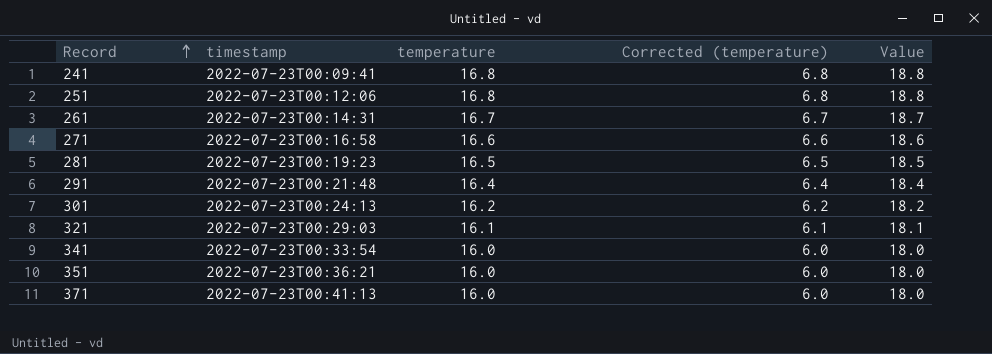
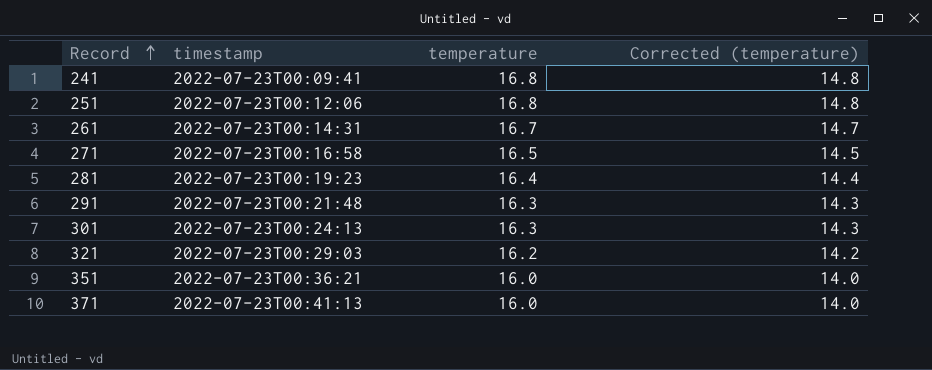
column Value | formula: [temperature] + 2 -> none
column Corrected (temperature) | formula: [temperature] - 10 -> [temperature] - 2
row 341: 2022-07-23T00:33:54 | 16.0 | 6.0 | 18.0 -> none
271 | temperature: 16.6 -> 16.5
281 | temperature: 16.5 -> 16.4
291 | temperature: 16.4 -> 16.3
301 | temperature: 16.2 -> 16.3
321 | temperature: 16.1 -> 16.2

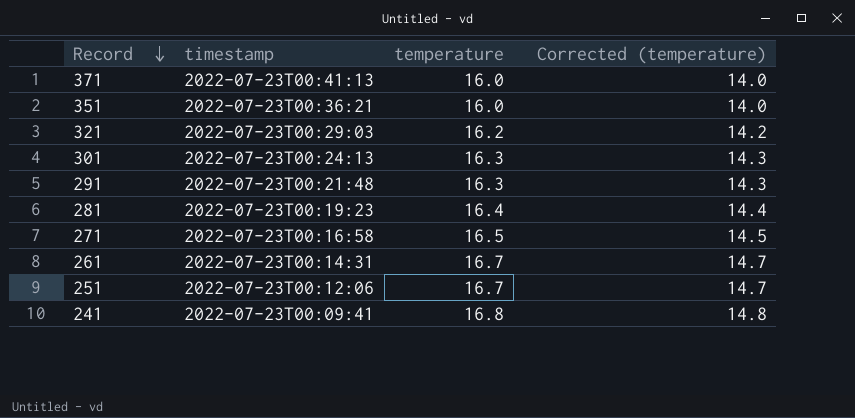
row order: Record ascending -> Record descending
251 | temperature: 16.8 -> 16.7
251 | Corrected (temperature): 14.8 -> 14.7

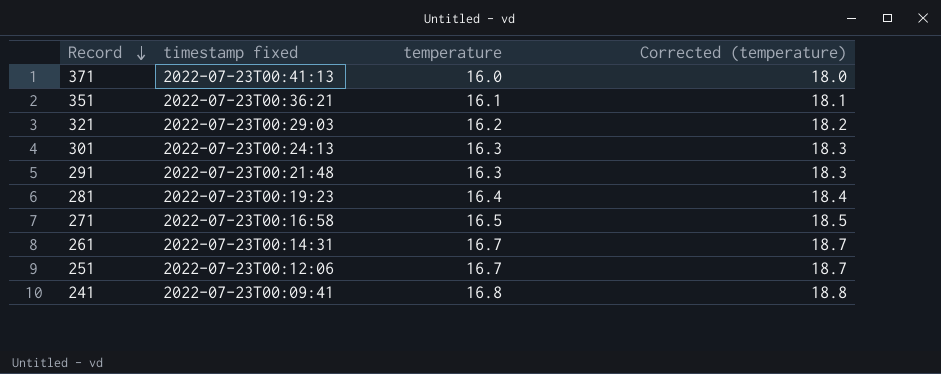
column name: timestamp -> timestamp fixed
column Corrected (temperature) | formula: [temperature] - 2 -> [temperature] + 2
351 | temperature: 16.0 -> 16.1

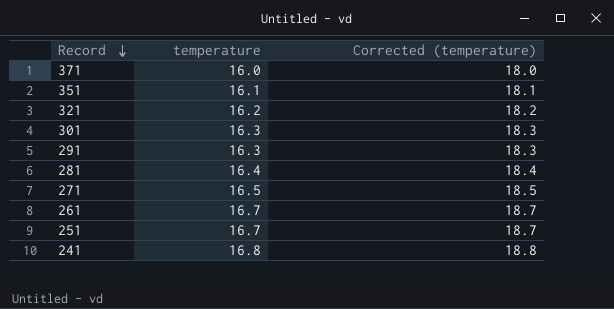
column timestamp fixed | position: 2 -> none

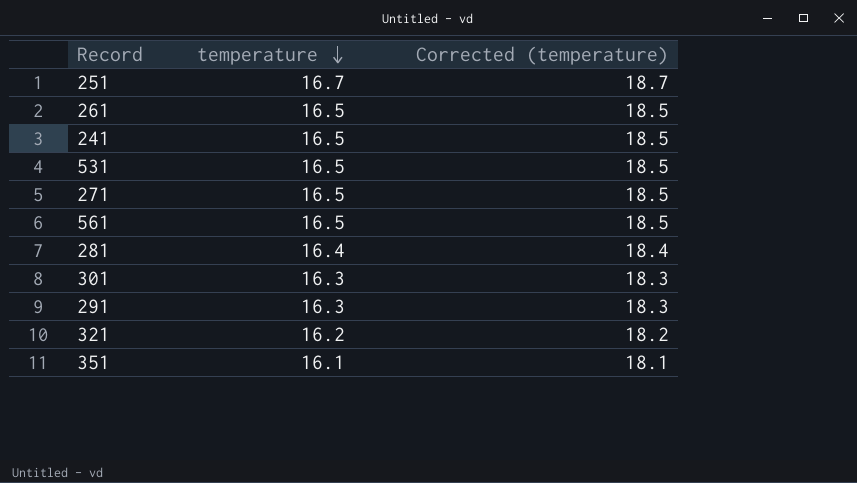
row order: Record descending -> temperature descending
row 371: 16.0 | 18.0 -> none
261 | temperature: 16.7 -> 16.5
261 | Corrected (temperature): 18.7 -> 18.5
241 | temperature: 16.8 -> 16.5
241 | Corrected (temperature): 18.8 -> 18.5
row 531: none -> 16.5 | 18.5
row 561: none -> 16.5 | 18.5

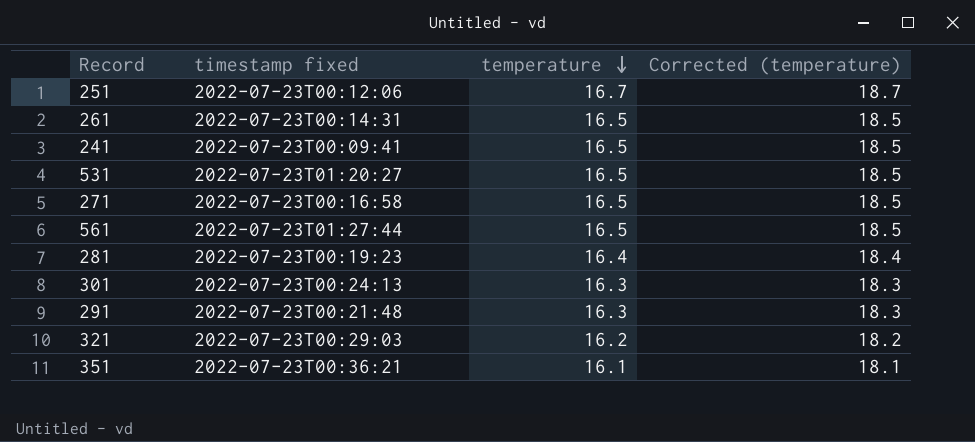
column timestamp fixed | position: none -> 2

